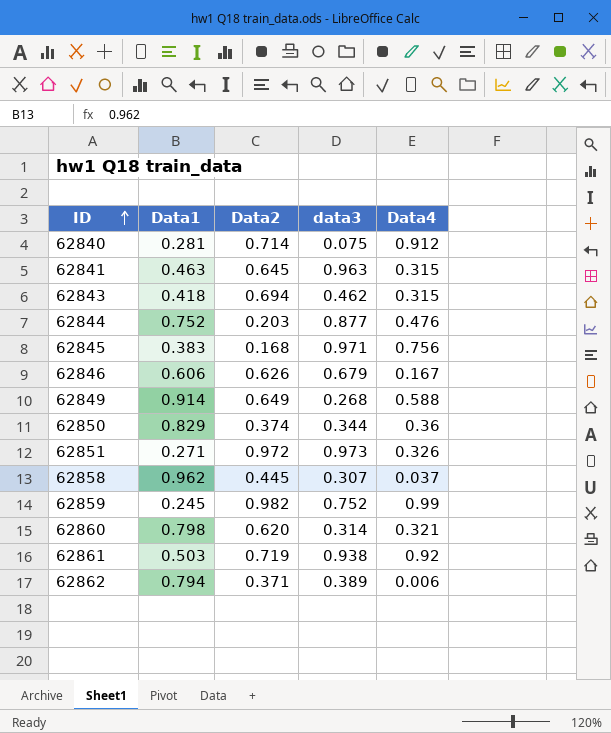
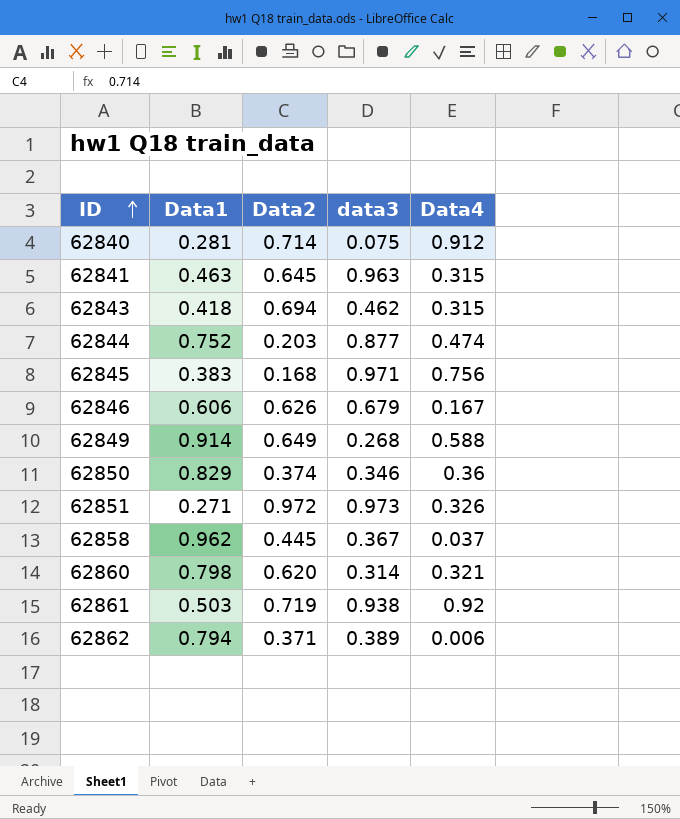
row 62859: 0.245 | 0.982 | 0.752 | 0.99 -> none
62844 | Data4: 0.476 -> 0.474
62850 | data3: 0.344 -> 0.346
62858 | data3: 0.307 -> 0.367

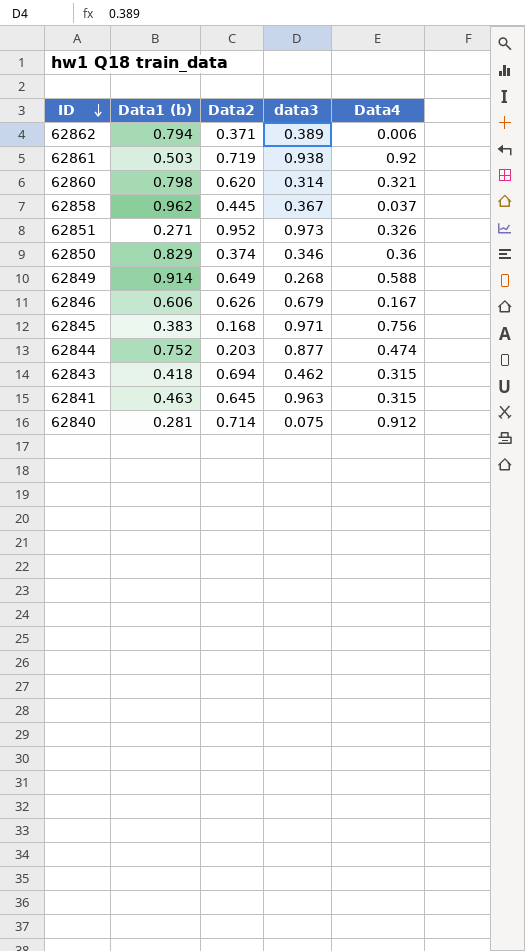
row order: ID ascending -> ID descending
column name: Data1 -> Data1 (b)
62851 | Data2: 0.972 -> 0.952

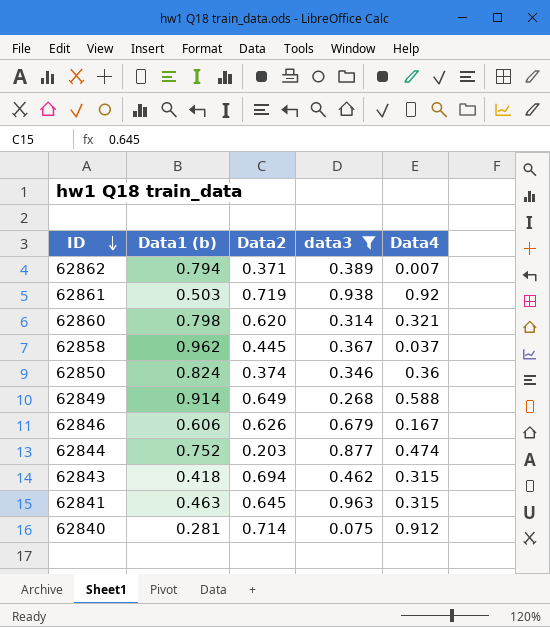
filter: none -> data3 <= 0.963
62862 | Data4: 0.006 -> 0.007
62850 | Data1 (b): 0.829 -> 0.824

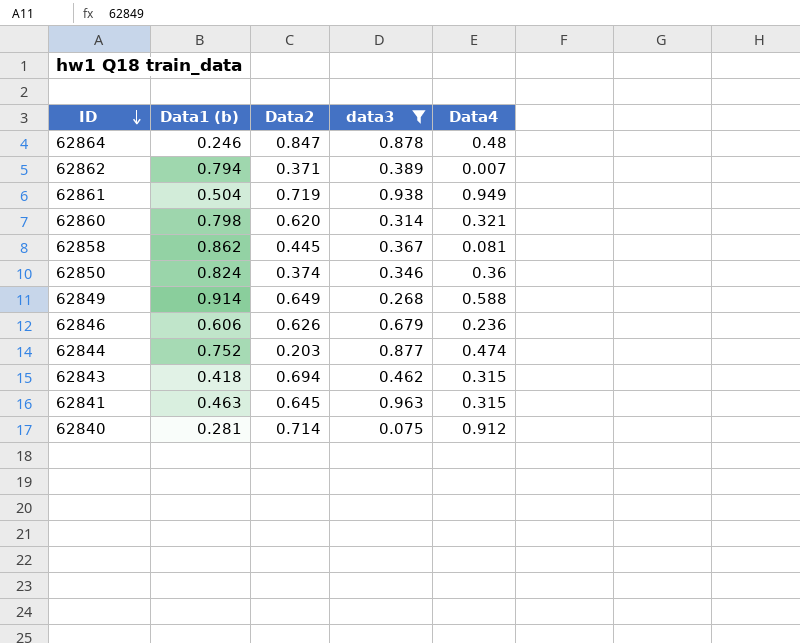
row 62864: none -> 0.246 | 0.847 | 0.878 | 0.48
62861 | Data1 (b): 0.503 -> 0.504
62861 | Data4: 0.92 -> 0.949
62858 | Data1 (b): 0.962 -> 0.862
62858 | Data4: 0.037 -> 0.081
62846 | Data4: 0.167 -> 0.236

